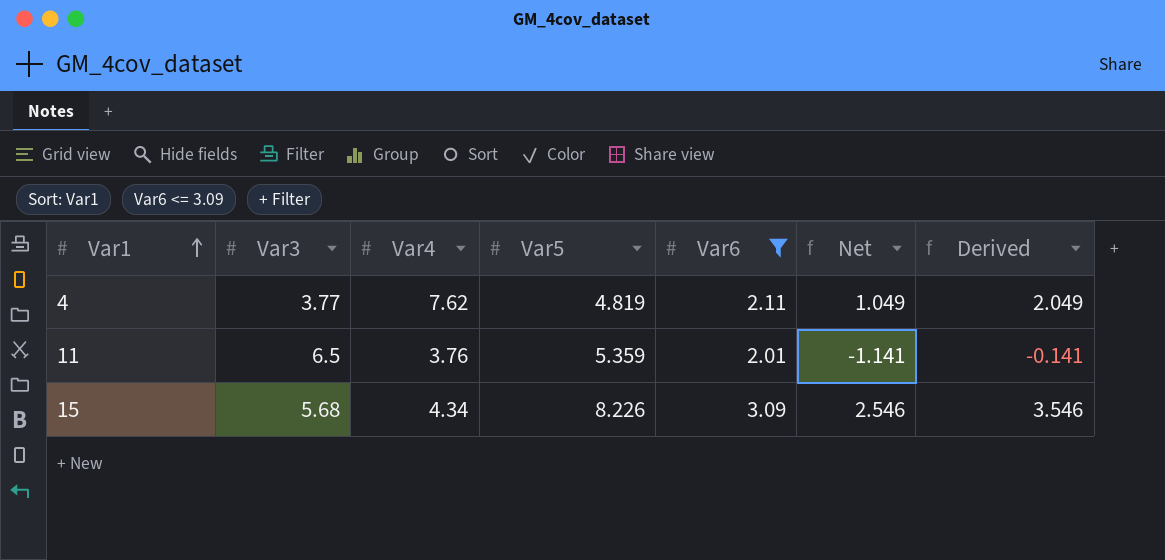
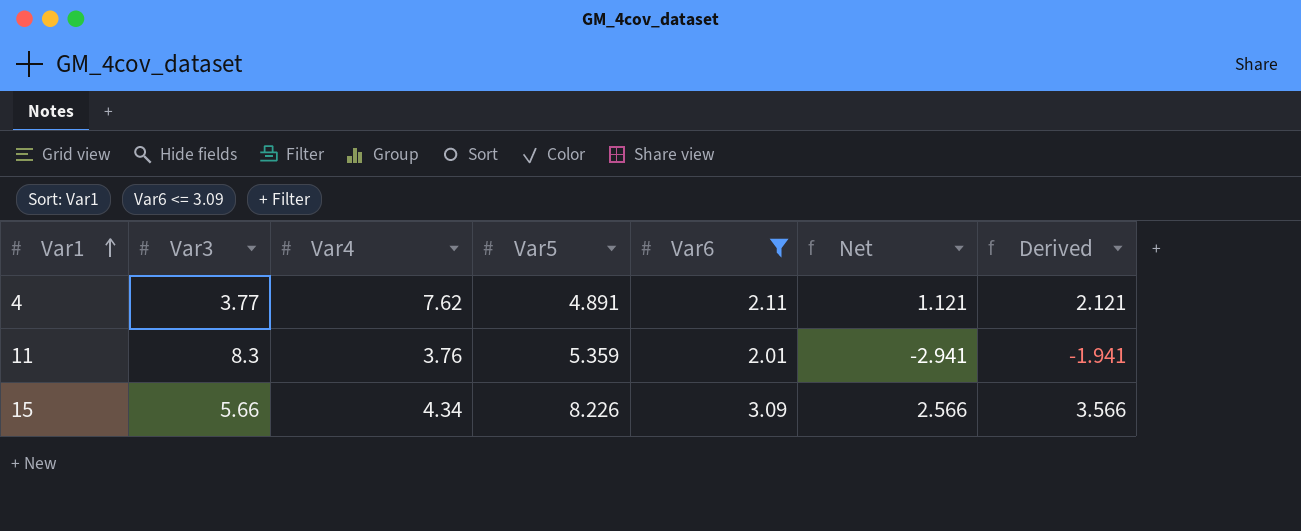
4 | Var5: 4.819 -> 4.891
4 | Net: 1.049 -> 1.121
4 | Derived: 2.049 -> 2.121
11 | Var3: 6.5 -> 8.3
11 | Net: -1.141 -> -2.941
11 | Derived: -0.141 -> -1.941
15 | Var3: 5.68 -> 5.66
15 | Net: 2.546 -> 2.566
15 | Derived: 3.546 -> 3.566

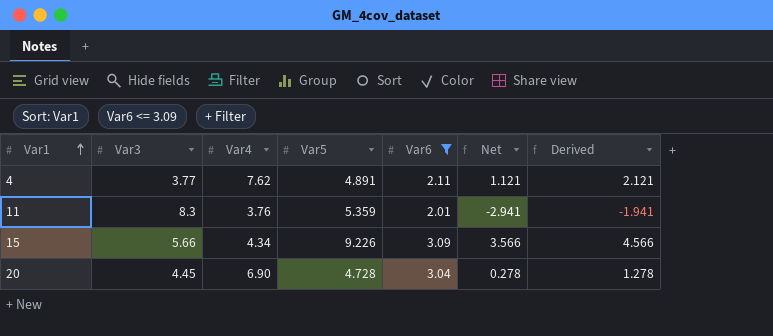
15 | Var5: 8.226 -> 9.226
15 | Net: 2.566 -> 3.566
15 | Derived: 3.566 -> 4.566
row 20: none -> 4.45 | 6.90 | 4.728 | 3.04 | 0.278 | 1.278

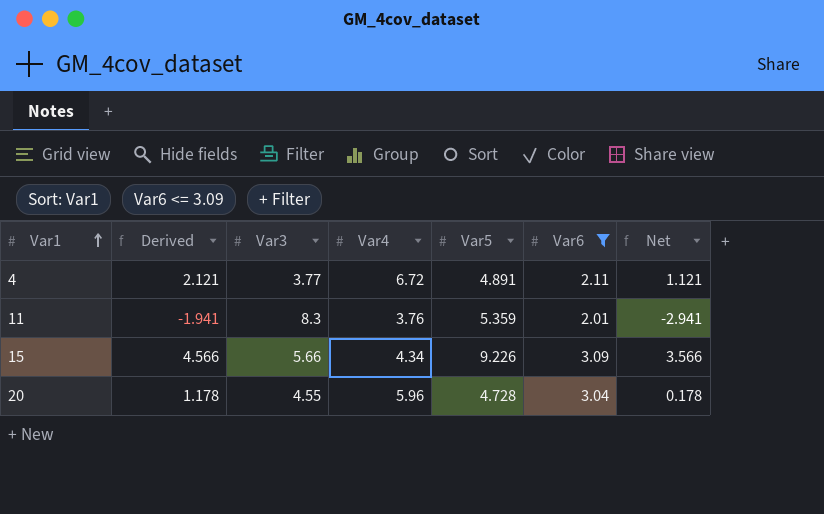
column Derived | position: 7 -> 2
4 | Var4: 7.62 -> 6.72
20 | Derived: 1.278 -> 1.178
20 | Var3: 4.45 -> 4.55
20 | Var4: 6.90 -> 5.96
20 | Net: 0.278 -> 0.178

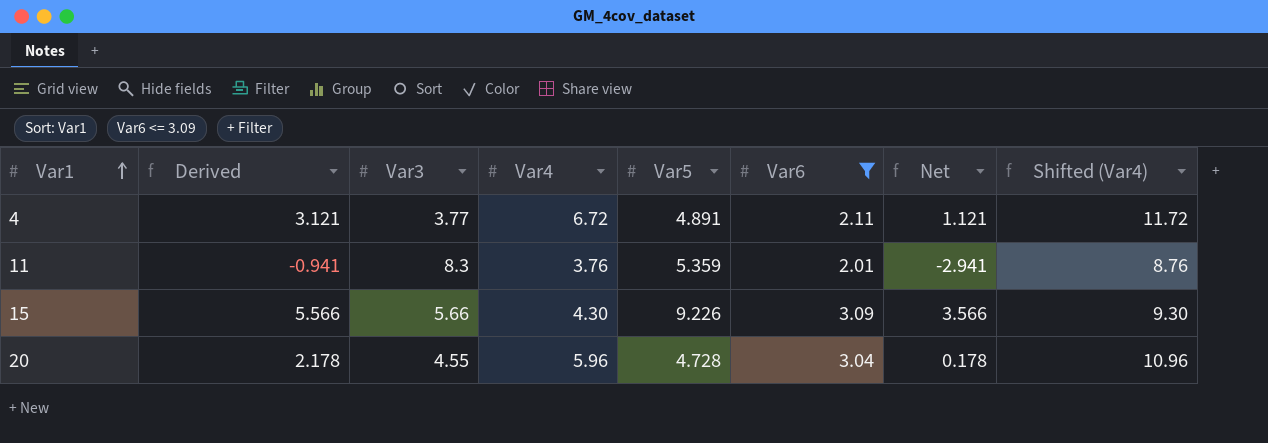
column Derived | formula: [Net] + 1 -> [Net] + 2
column Shifted (Var4) | formula: none -> [Var4] + 5
15 | Var4: 4.34 -> 4.30

